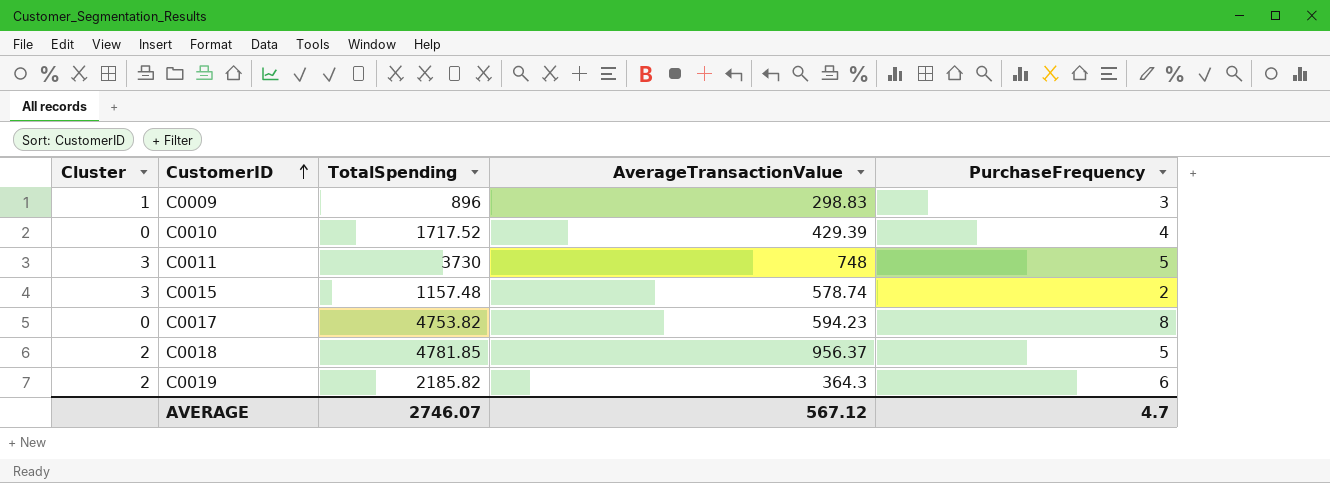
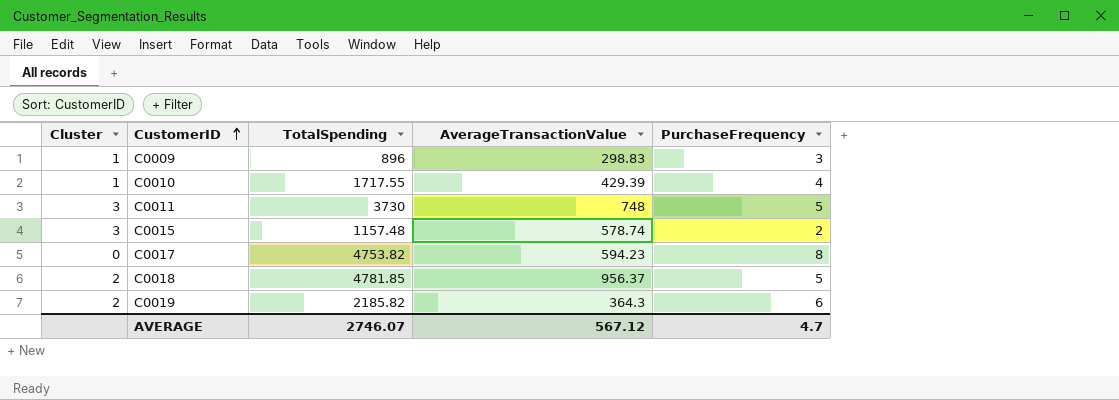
C0010 | Cluster: 0 -> 1
C0010 | TotalSpending: 1717.52 -> 1717.55

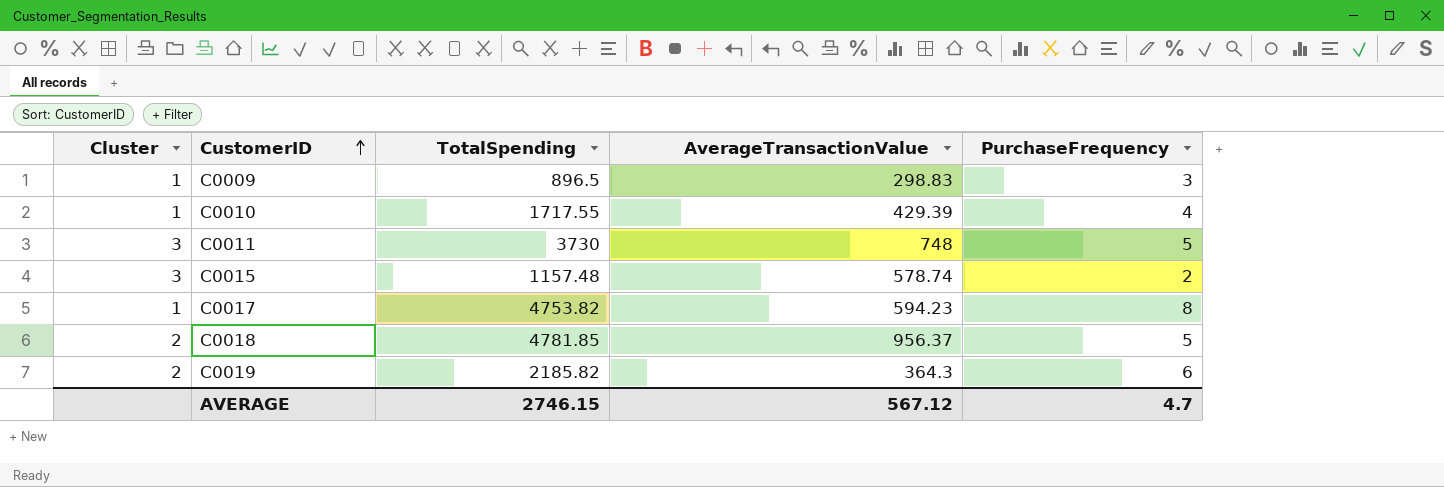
C0009 | TotalSpending: 896 -> 896.5
C0017 | Cluster: 0 -> 1
AVERAGE | TotalSpending: 2746.07 -> 2746.15

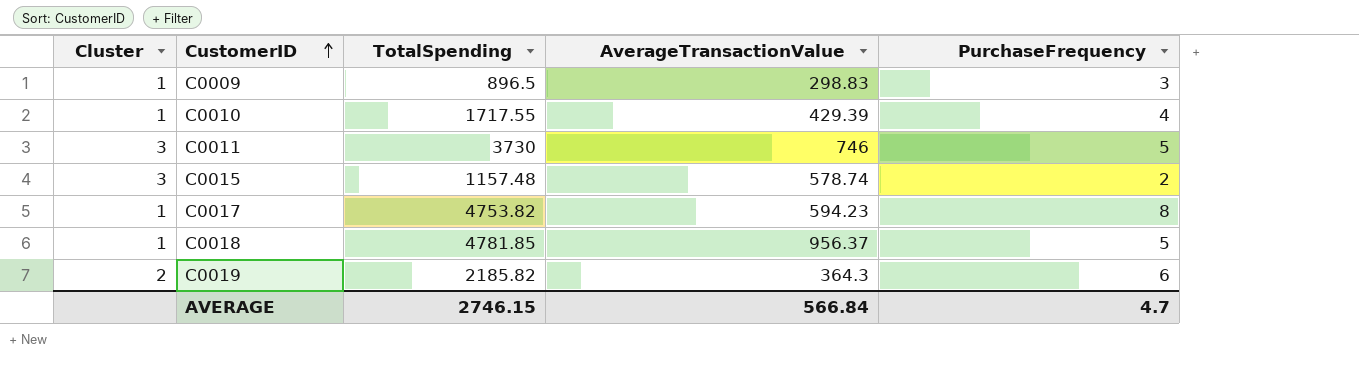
C0011 | AverageTransactionValue: 748 -> 746
C0018 | Cluster: 2 -> 1
AVERAGE | AverageTransactionValue: 567.12 -> 566.84

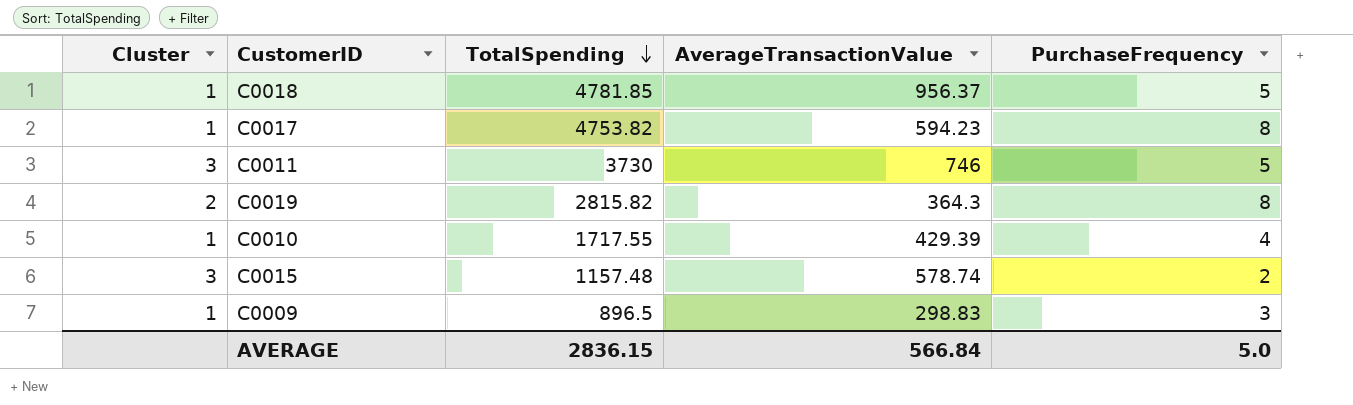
row order: CustomerID ascending -> TotalSpending descending
C0019 | TotalSpending: 2185.82 -> 2815.82
C0019 | PurchaseFrequency: 6 -> 8
AVERAGE | TotalSpending: 2746.15 -> 2836.15
AVERAGE | PurchaseFrequency: 4.7 -> 5.0

